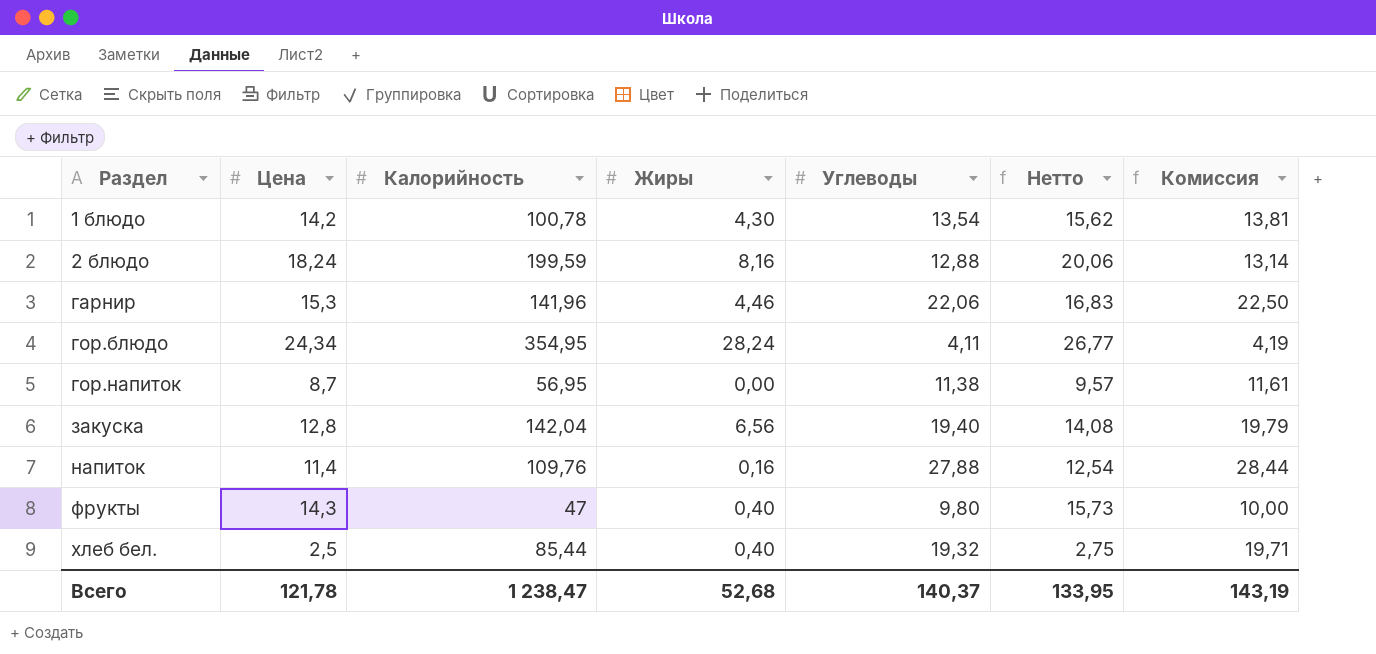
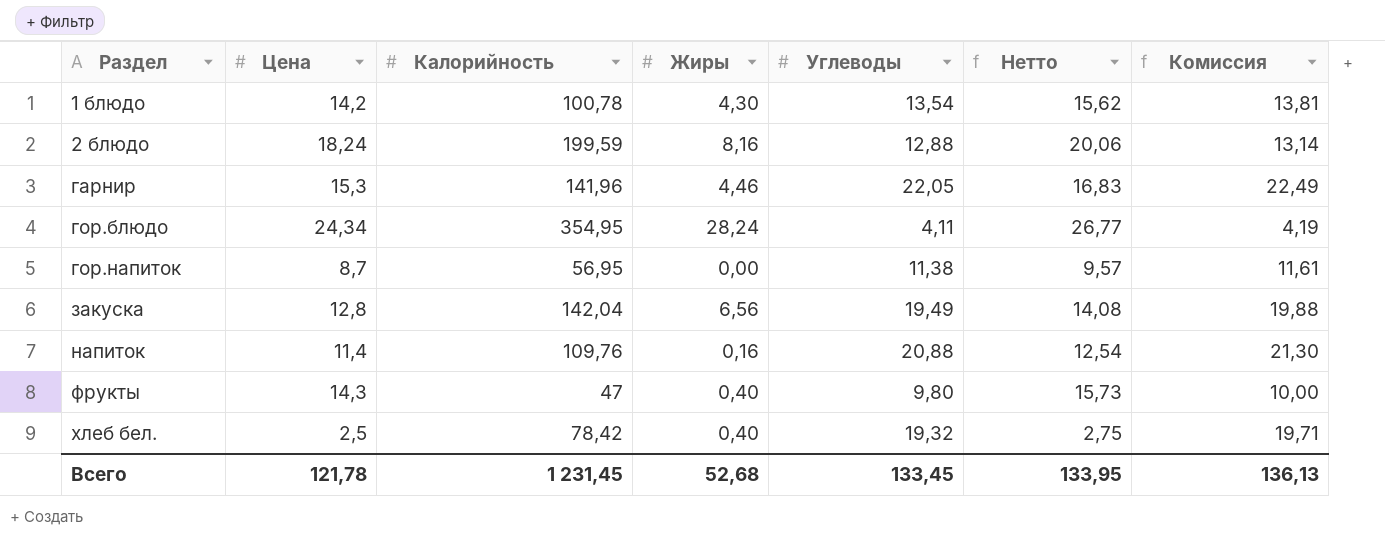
гарнир | Углеводы: 22,06 -> 22,05
гарнир | Комиссия: 22,50 -> 22,49
закуска | Углеводы: 19,40 -> 19,49
закуска | Комиссия: 19,79 -> 19,88
напиток | Углеводы: 27,88 -> 20,88
напиток | Комиссия: 28,44 -> 21,30
хлеб бел. | Калорийность: 85,44 -> 78,42
Всего | Калорийность: 1 238,47 -> 1 231,45
Всего | Углеводы: 140,37 -> 133,45
Всего | Комиссия: 143,19 -> 136,13

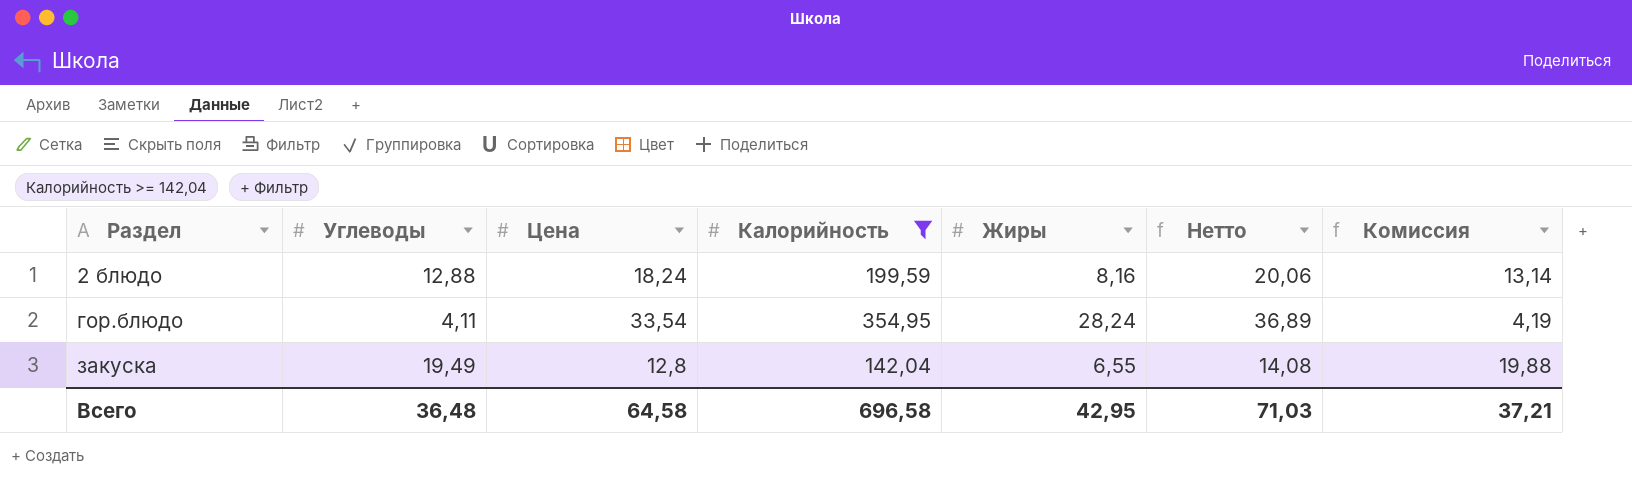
filter: none -> Калорийность >= 142,04
column Углеводы | position: 5 -> 2
гор.блюдо | Цена: 24,34 -> 33,54
гор.блюдо | Нетто: 26,77 -> 36,89
закуска | Жиры: 6,56 -> 6,55
Всего | Углеводы: 133,45 -> 36,48
Всего | Цена: 121,78 -> 64,58
Всего | Калорийность: 1 231,45 -> 696,58
Всего | Жиры: 52,68 -> 42,95
Всего | Нетто: 133,95 -> 71,03
Всего | Комиссия: 136,13 -> 37,21

